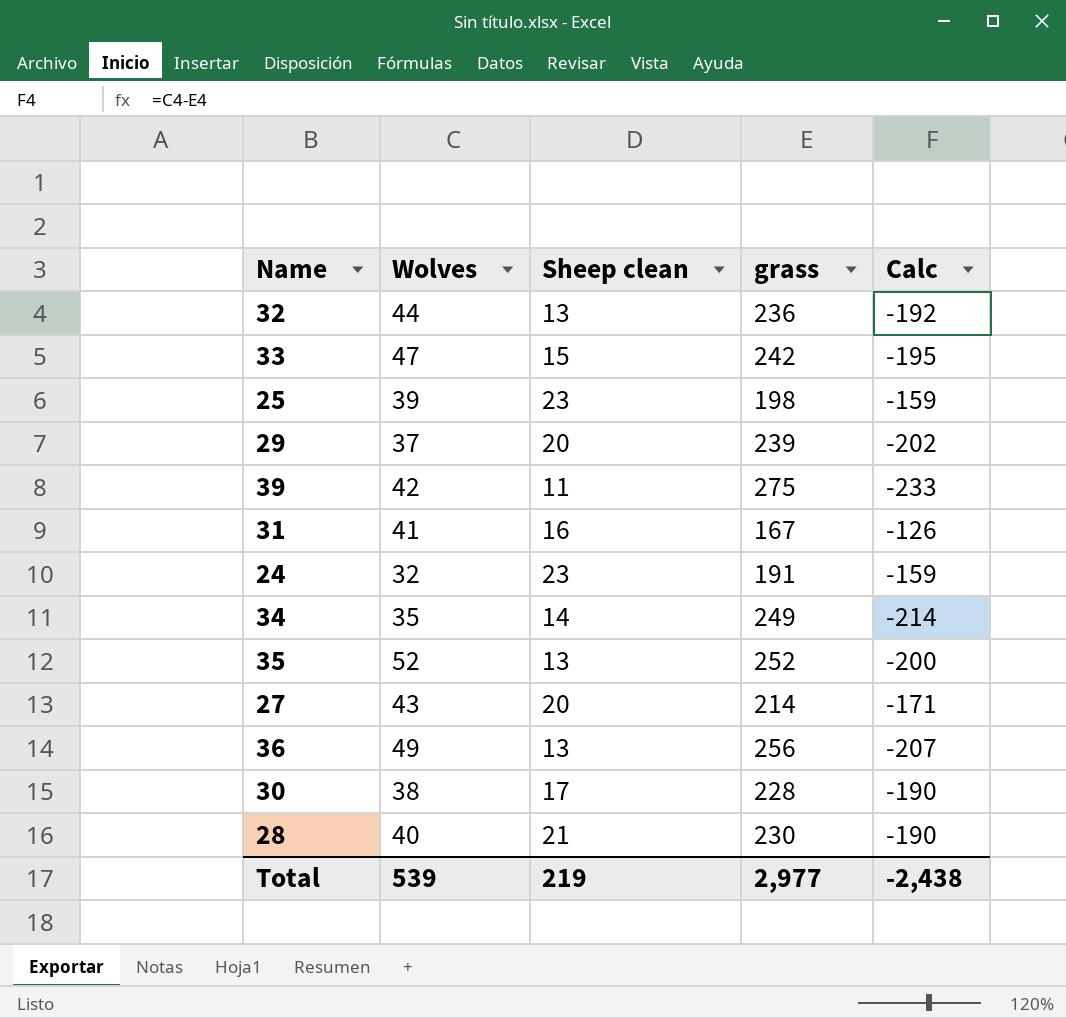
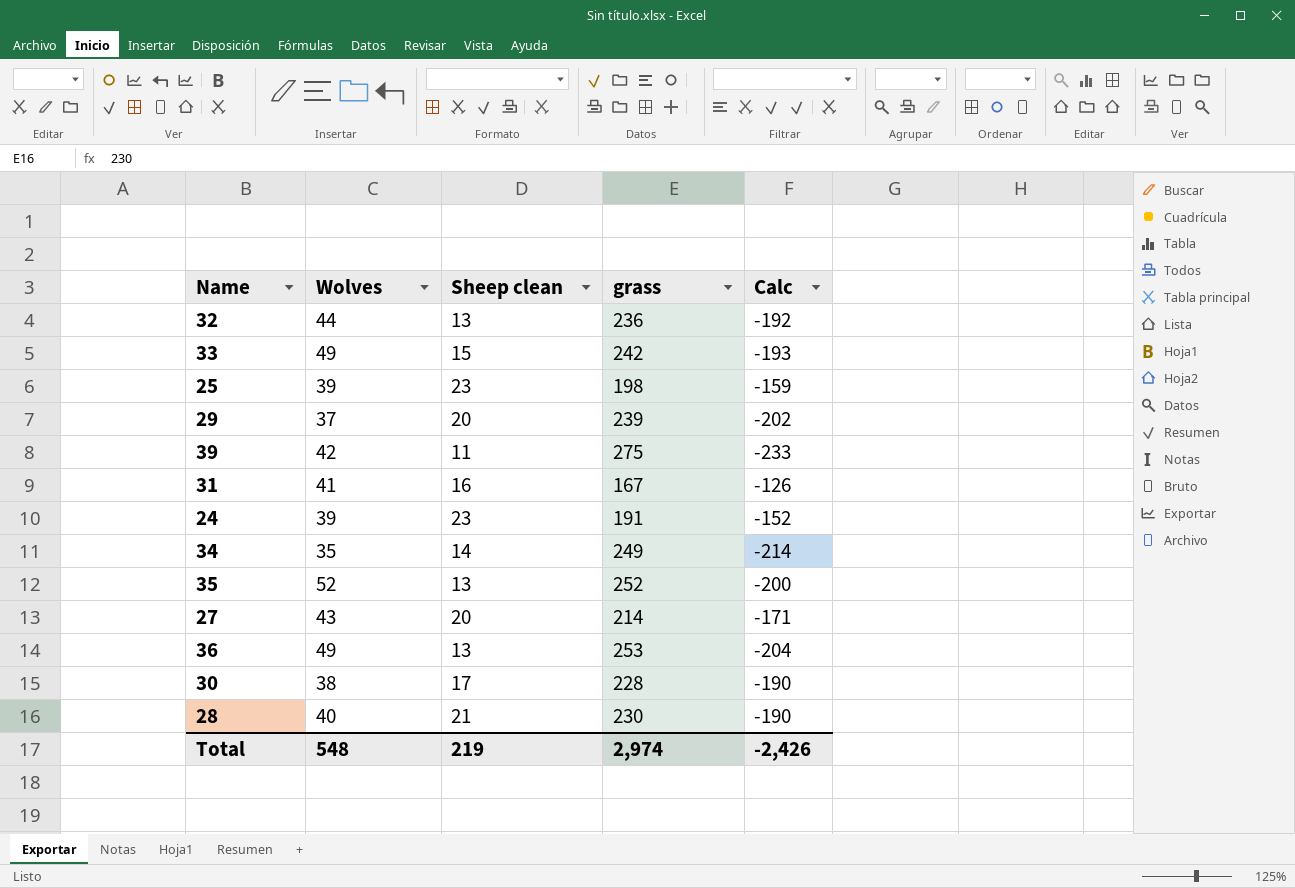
33 | Wolves: 47 -> 49
33 | Calc: -195 -> -193
24 | Wolves: 32 -> 39
24 | Calc: -159 -> -152
36 | grass: 256 -> 253
36 | Calc: -207 -> -204
Total | Wolves: 539 -> 548
Total | grass: 2,977 -> 2,974
Total | Calc: -2,438 -> -2,426

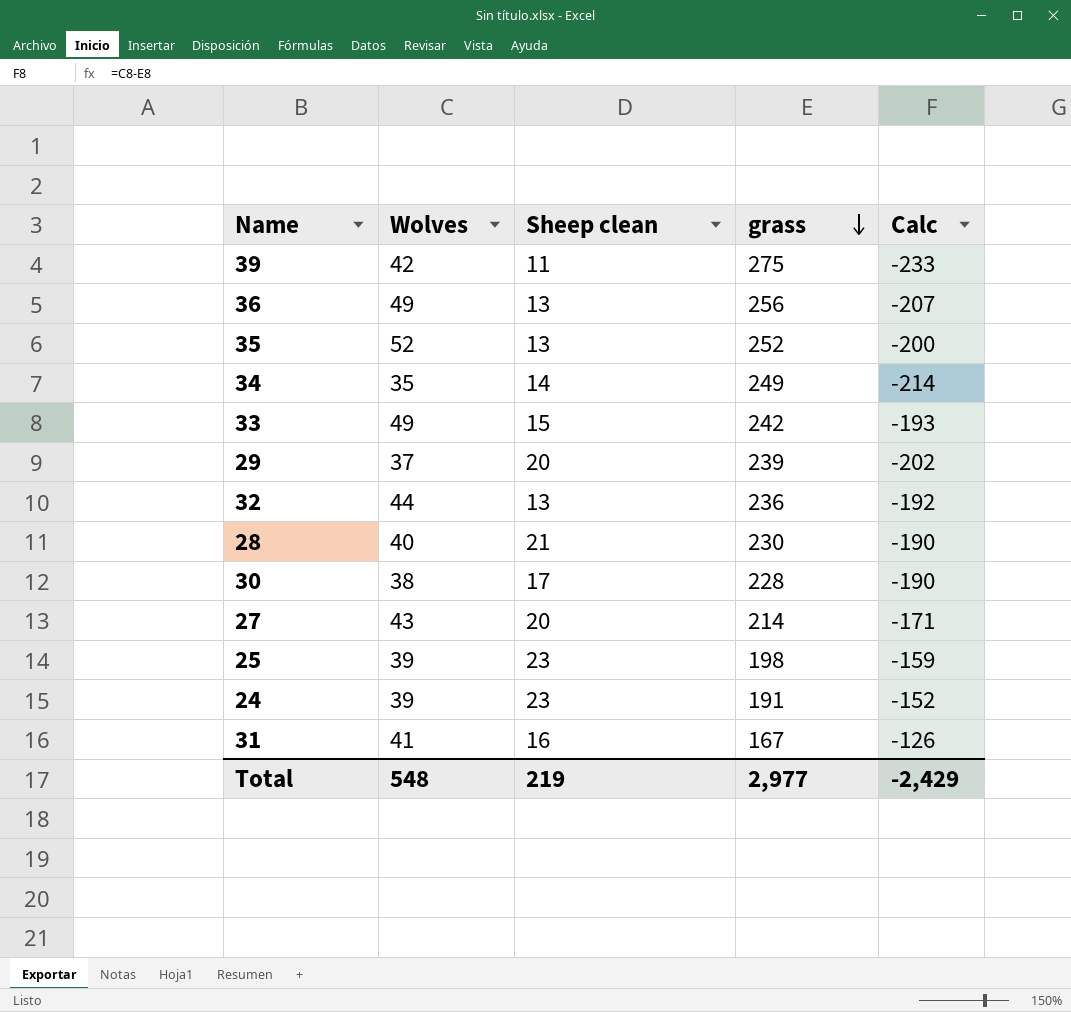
row order: none -> grass descending
36 | grass: 253 -> 256
36 | Calc: -204 -> -207
Total | grass: 2,974 -> 2,977
Total | Calc: -2,426 -> -2,429

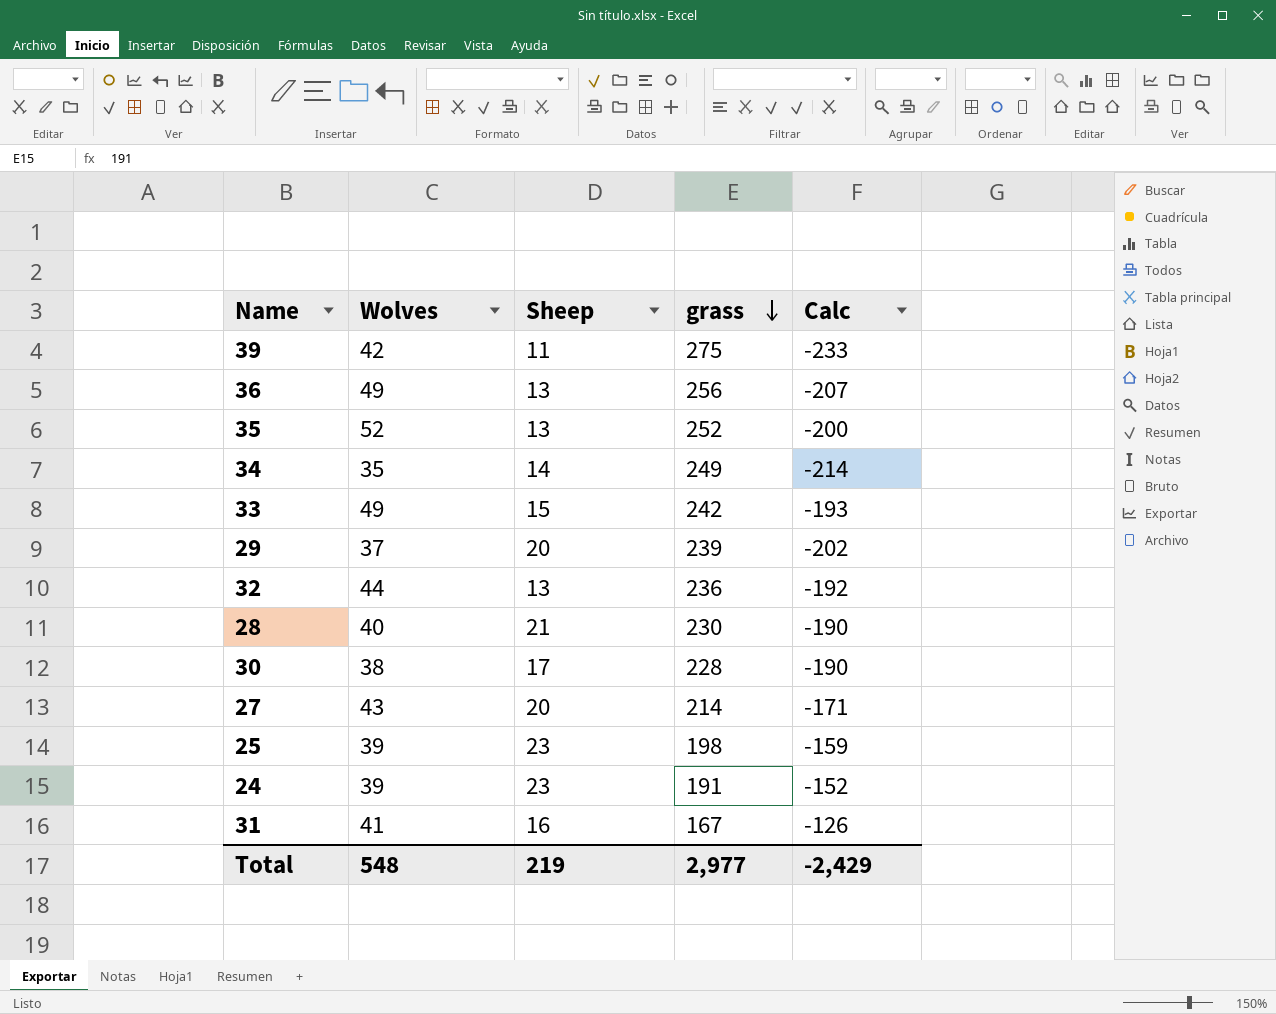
column name: Sheep clean -> Sheep

